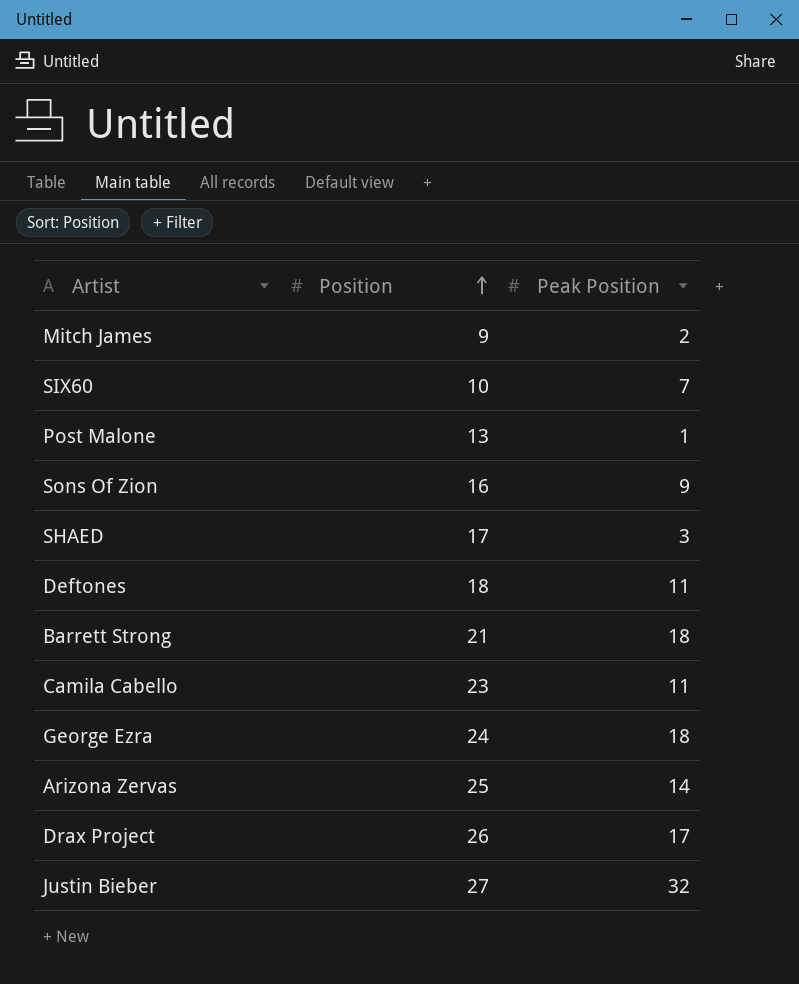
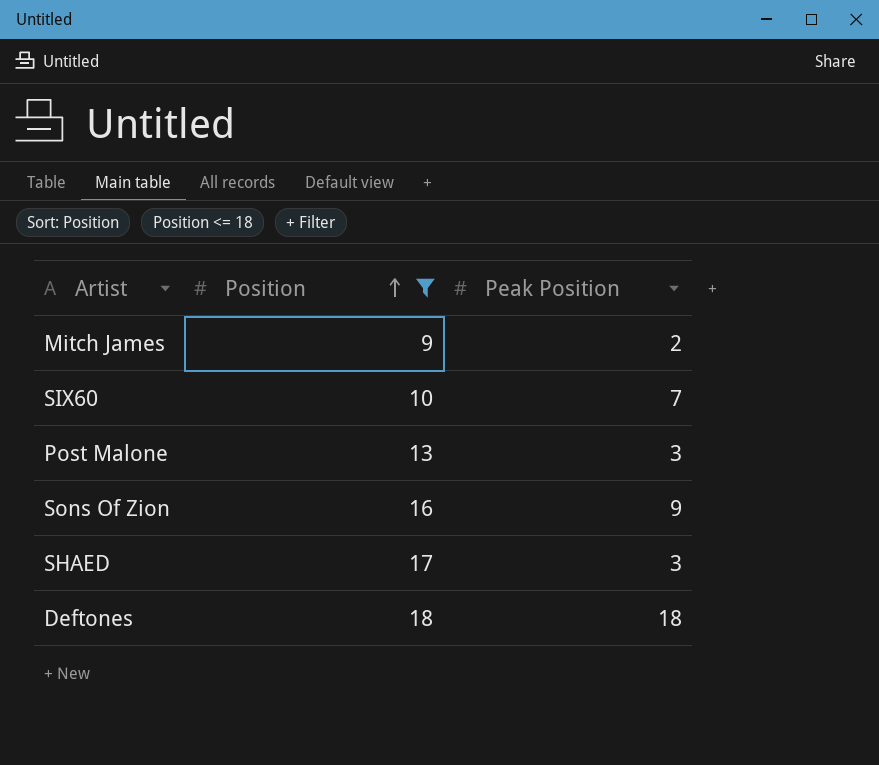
filter: none -> Position <= 18
Post Malone | Peak Position: 1 -> 3
Deftones | Peak Position: 11 -> 18

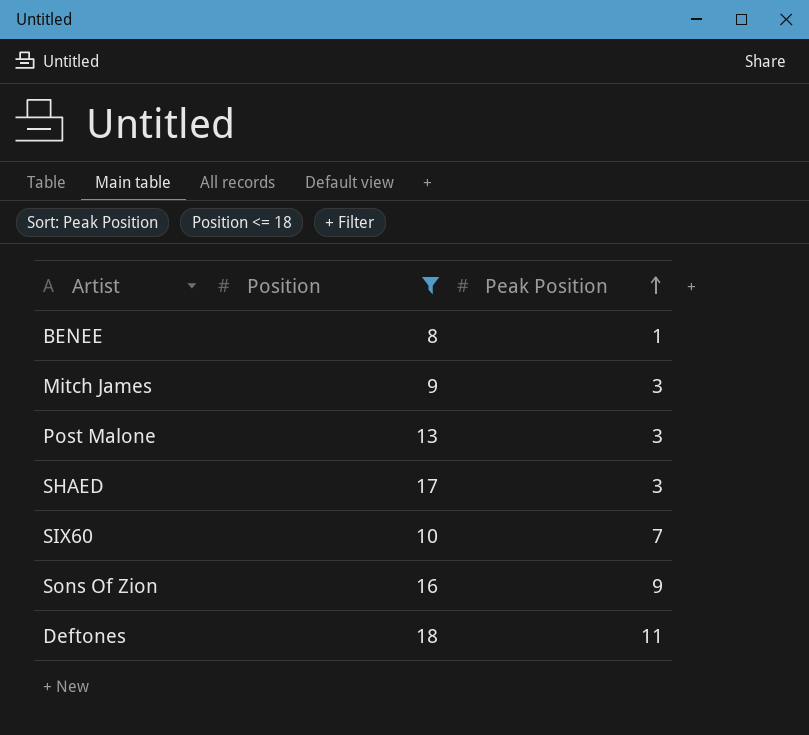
row order: Position ascending -> Peak Position ascending
row BENEE: none -> 8 | 1
Mitch James | Peak Position: 2 -> 3
Deftones | Peak Position: 18 -> 11

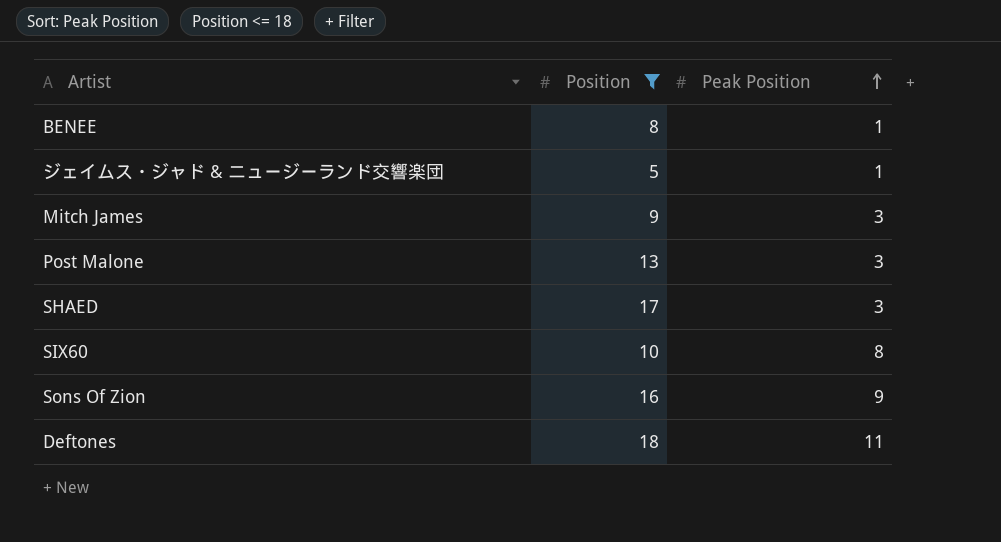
row ジェイムス・ジャド & ニュージーランド交響楽団: none -> 5 | 1
SIX60 | Peak Position: 7 -> 8

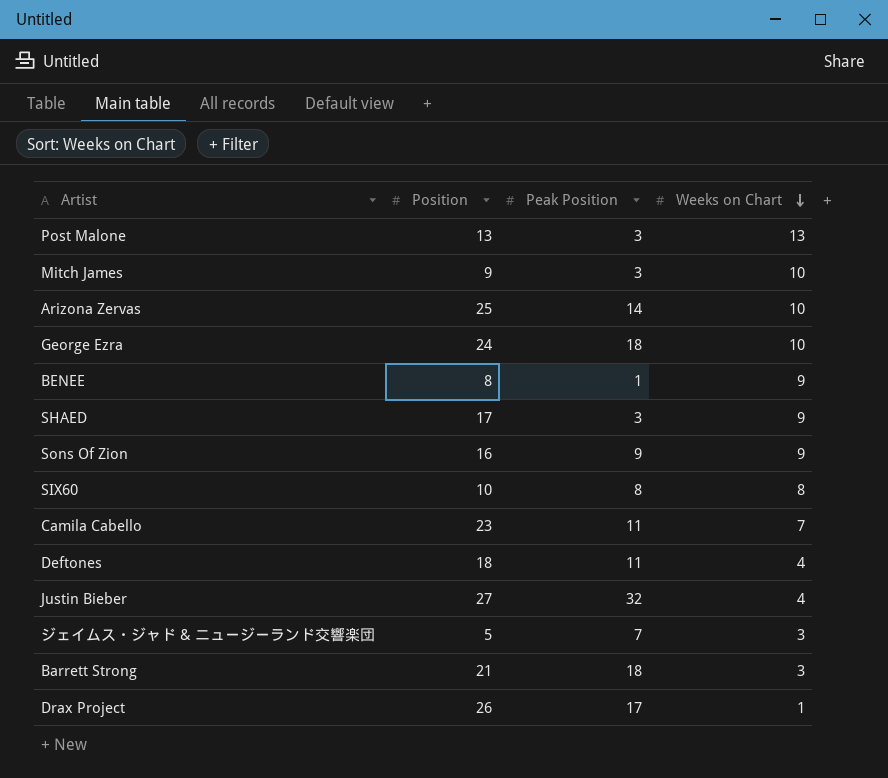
filter: Position <= 18 -> none
row order: Peak Position ascending -> Weeks on Chart descending
column Weeks on Chart | position: none -> 4
ジェイムス・ジャド & ニュージーランド交響楽団 | Peak Position: 1 -> 7

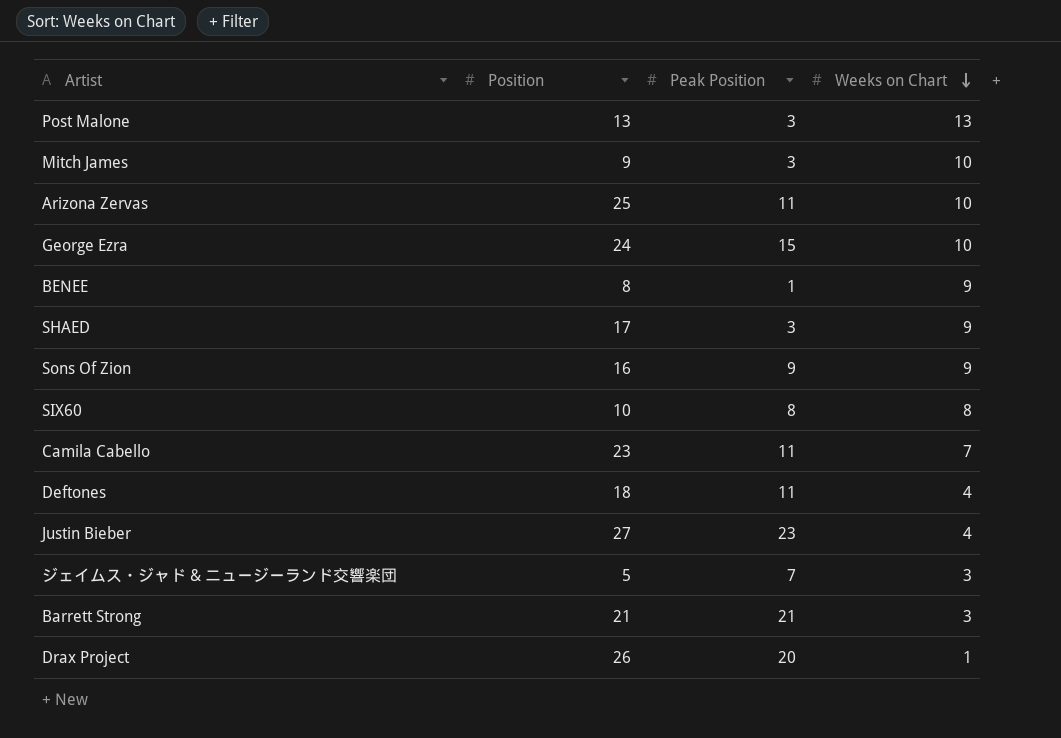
Arizona Zervas | Peak Position: 14 -> 11
George Ezra | Peak Position: 18 -> 15
Justin Bieber | Peak Position: 32 -> 23
Barrett Strong | Peak Position: 18 -> 21
Drax Project | Peak Position: 17 -> 20

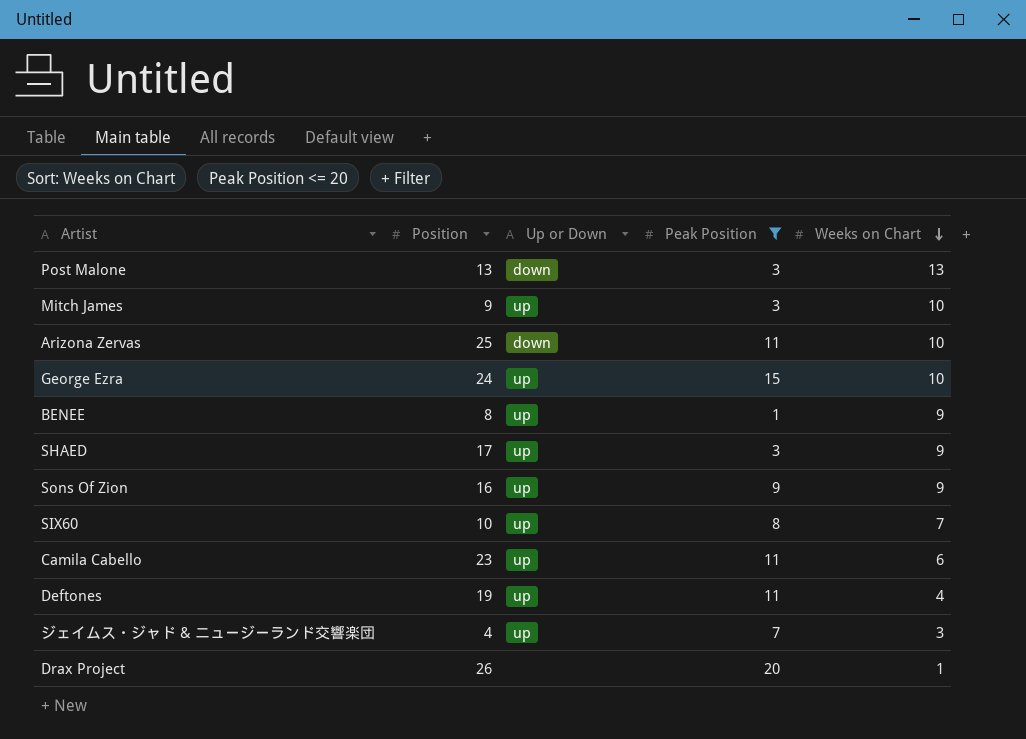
filter: none -> Peak Position <= 20
column Up or Down | position: none -> 3
SIX60 | Weeks on Chart: 8 -> 7
Camila Cabello | Weeks on Chart: 7 -> 6
Deftones | Position: 18 -> 19
ジェイムス・ジャド & ニュージーランド交響楽団 | Position: 5 -> 4

